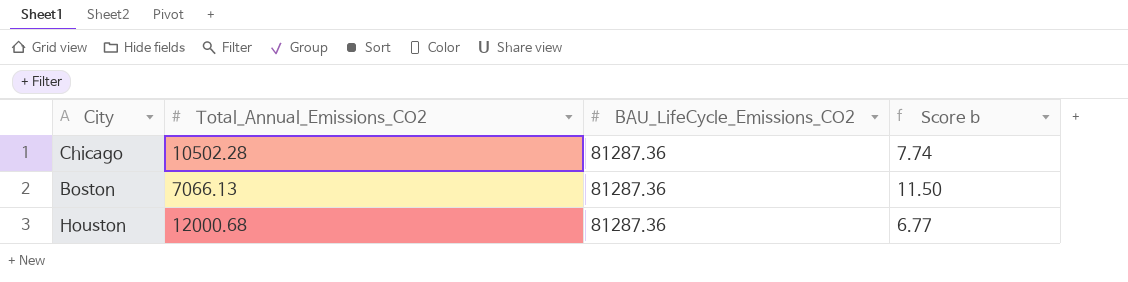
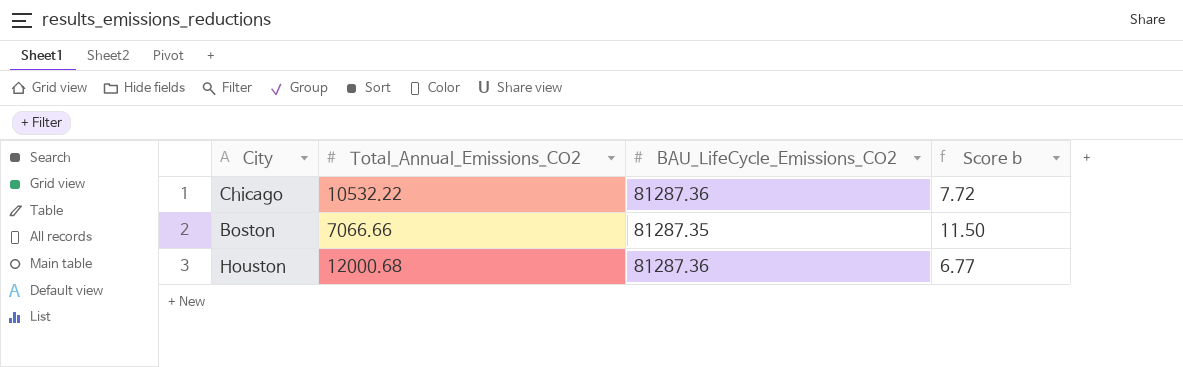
Chicago | Total_Annual_Emissions_CO2: 10502.28 -> 10532.22
Chicago | Score b: 7.74 -> 7.72
Boston | Total_Annual_Emissions_CO2: 7066.13 -> 7066.66
Boston | BAU_LifeCycle_Emissions_CO2: 81287.36 -> 81287.35

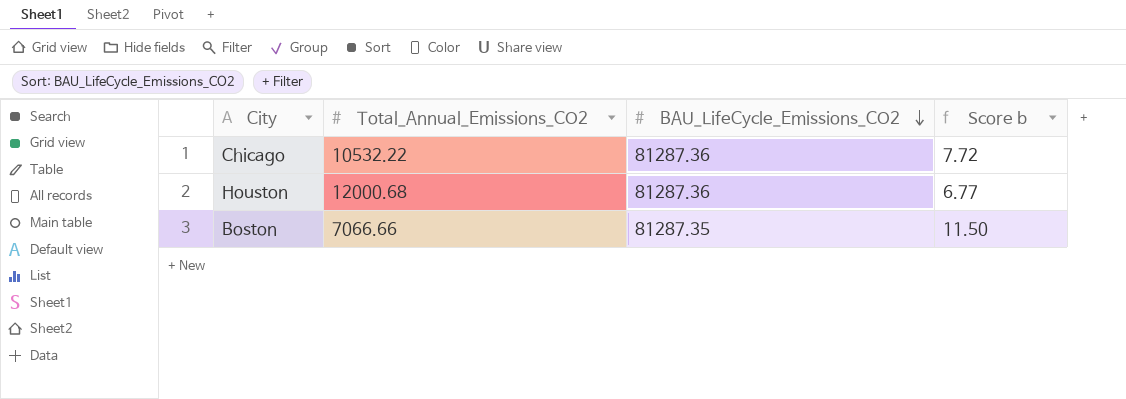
row order: none -> BAU_LifeCycle_Emissions_CO2 descending

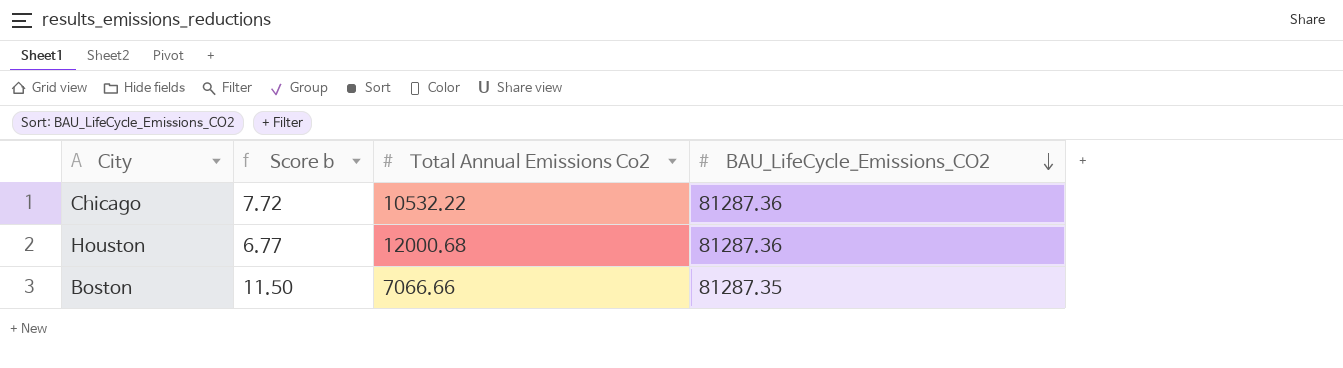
column Score b | position: 4 -> 2
column name: Total_Annual_Emissions_CO2 -> Total Annual Emissions Co2

